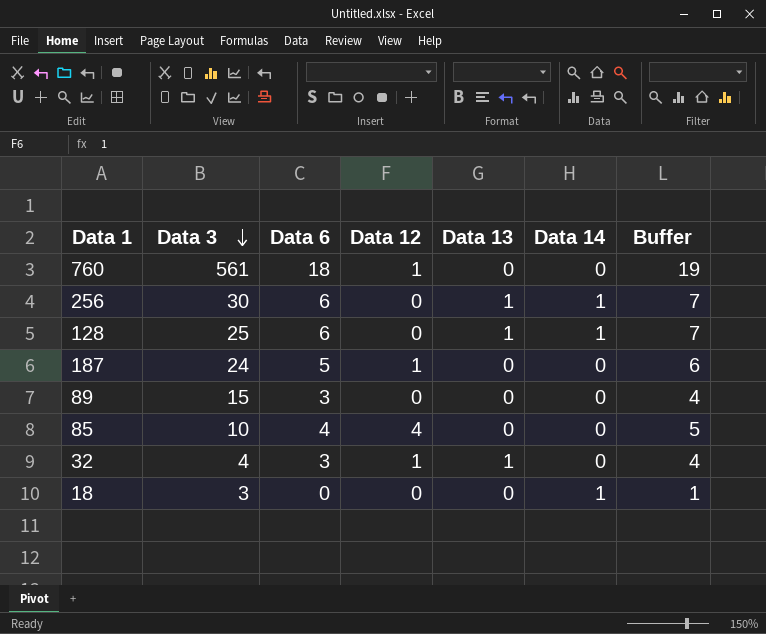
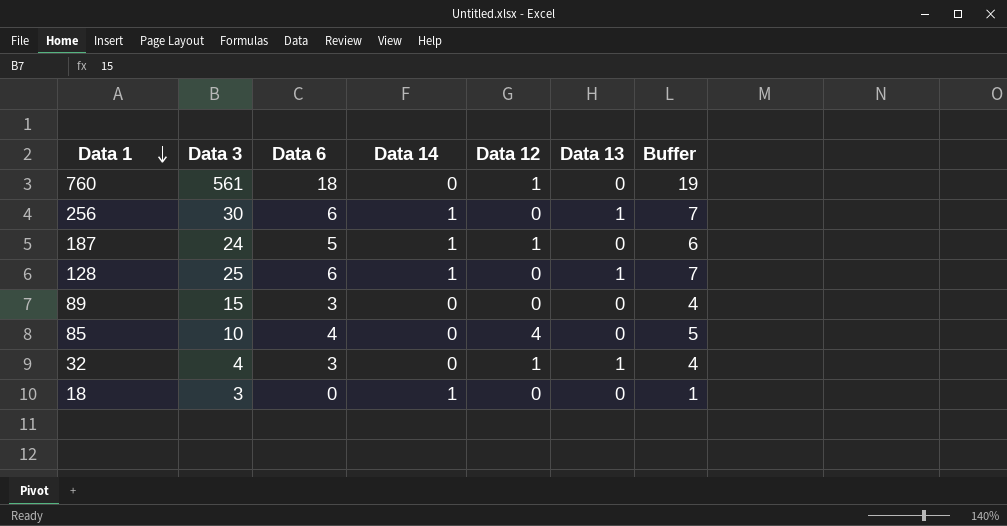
row order: Data 3 descending -> Data 1 descending
column Data 14 | position: 6 -> 4
187 | Data 14: 0 -> 1

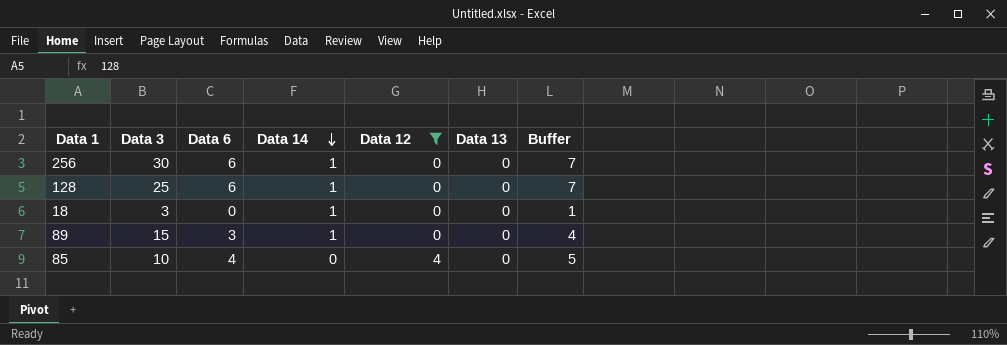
filter: none -> Data 12 != 1
row order: Data 1 descending -> Data 14 descending
256 | Data 13: 1 -> 0
128 | Data 13: 1 -> 0
89 | Data 14: 0 -> 1

